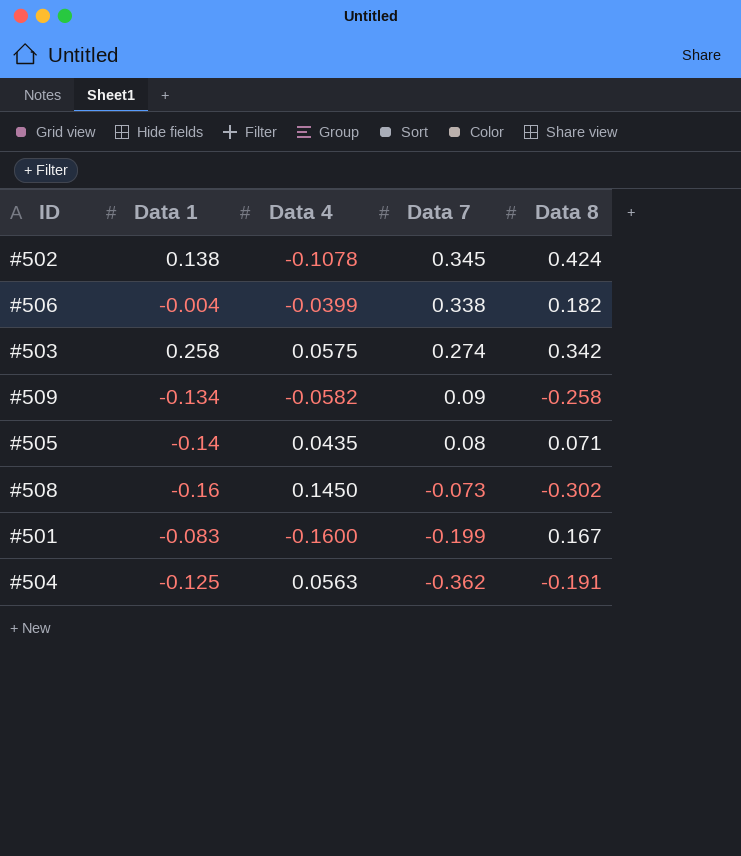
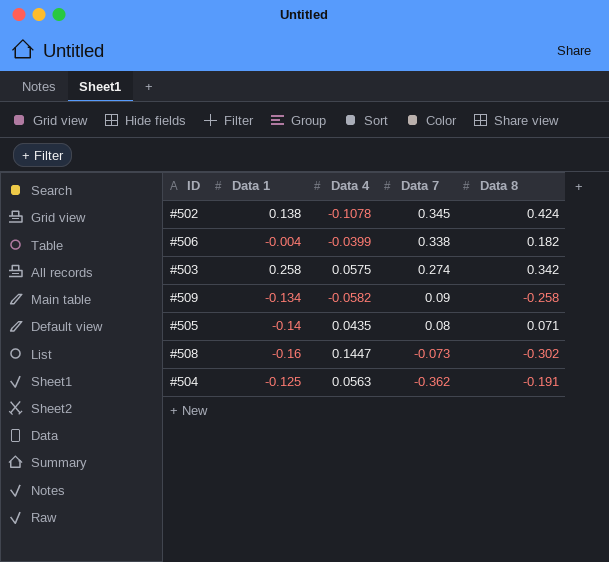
row #501: -0.083 | -0.1600 | -0.199 | 0.167 -> none
#508 | Data 4: 0.1450 -> 0.1447

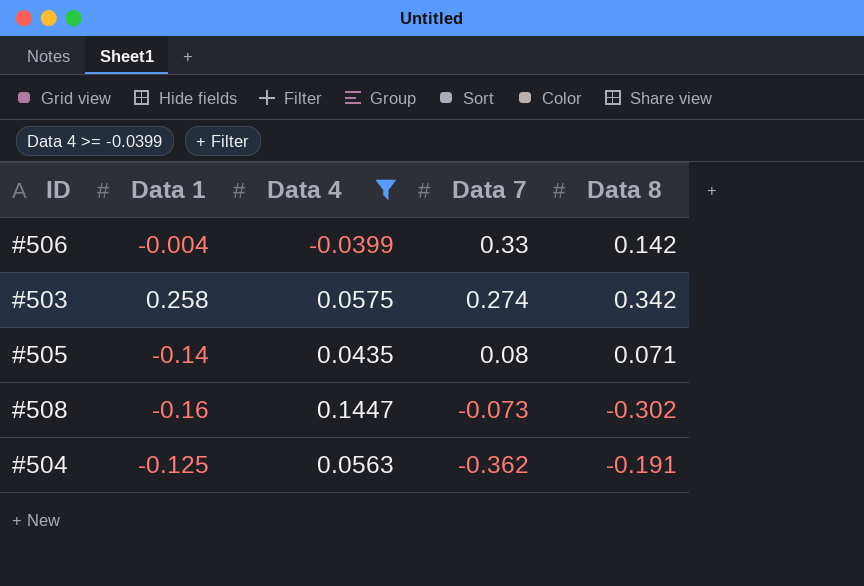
filter: none -> Data 4 >= -0.0399
#506 | Data 7: 0.338 -> 0.33
#506 | Data 8: 0.182 -> 0.142

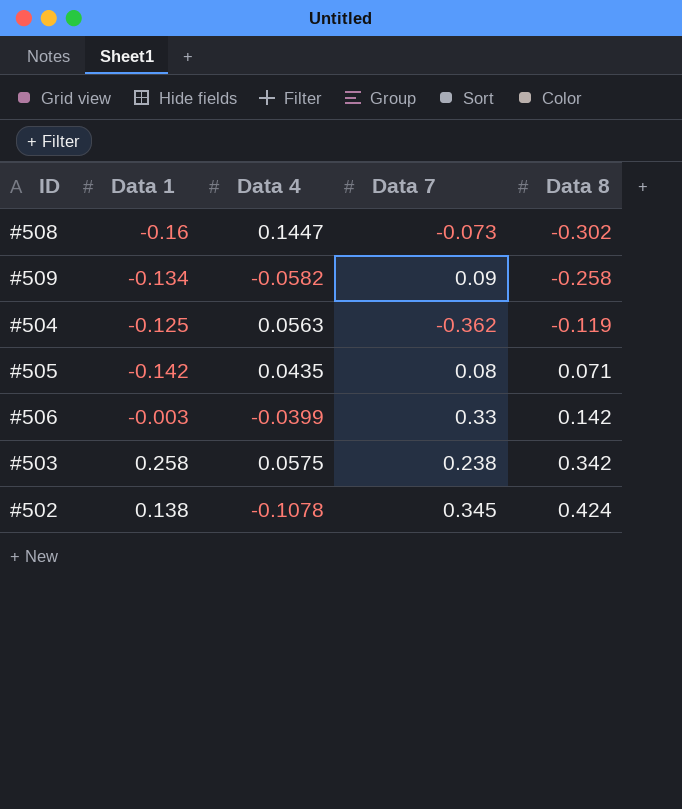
filter: Data 4 >= -0.0399 -> none
row order: Data 7 descending -> Data 8 ascending
#504 | Data 8: -0.191 -> -0.119
#505 | Data 1: -0.14 -> -0.142
#506 | Data 1: -0.004 -> -0.003
#503 | Data 7: 0.274 -> 0.238

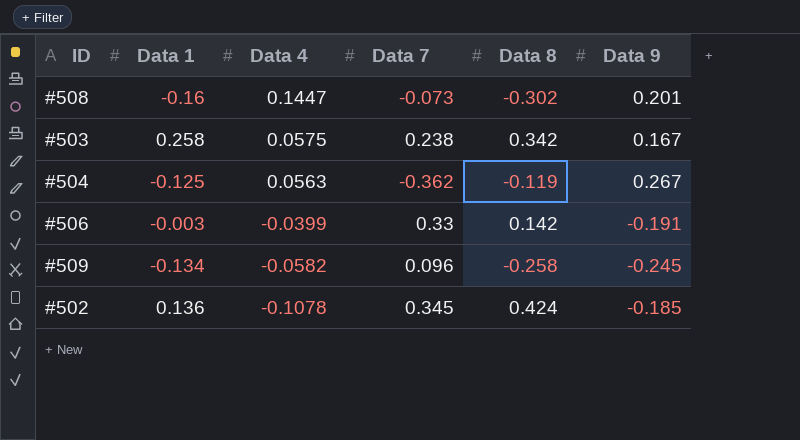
row order: Data 8 ascending -> Data 4 descending
column Data 9 | position: none -> 6
row #505: -0.142 | 0.0435 | 0.08 | 0.071 -> none
#509 | Data 7: 0.09 -> 0.096
#502 | Data 1: 0.138 -> 0.136

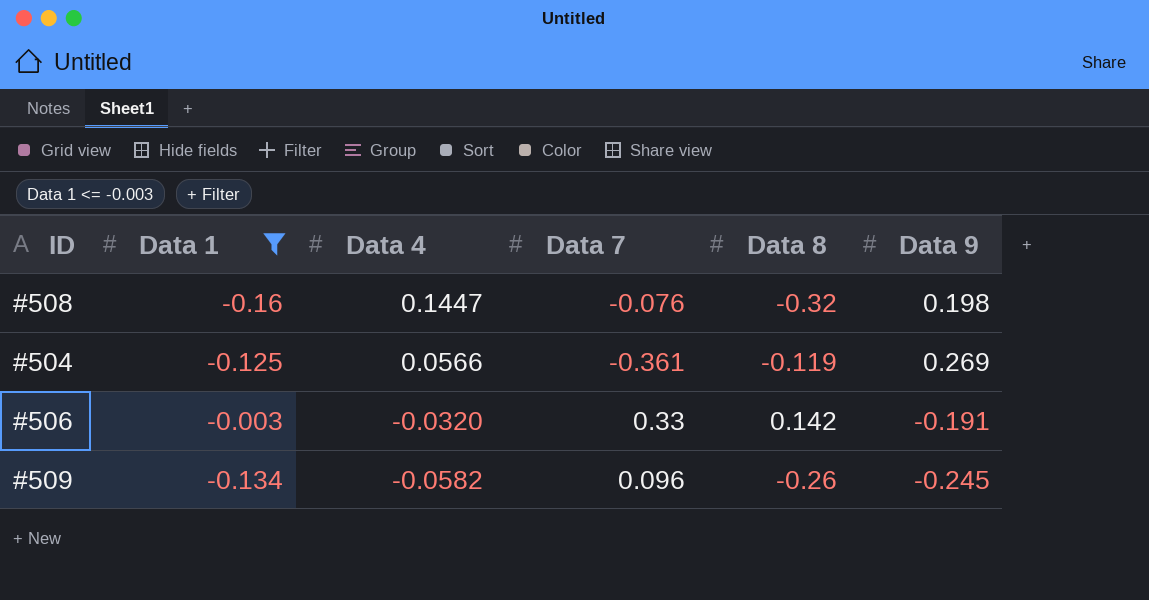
filter: none -> Data 1 <= -0.003
#508 | Data 7: -0.073 -> -0.076
#508 | Data 8: -0.302 -> -0.32
#508 | Data 9: 0.201 -> 0.198
#504 | Data 4: 0.0563 -> 0.0566
#504 | Data 7: -0.362 -> -0.361
#504 | Data 9: 0.267 -> 0.269
#506 | Data 4: -0.0399 -> -0.0320
#509 | Data 8: -0.258 -> -0.26

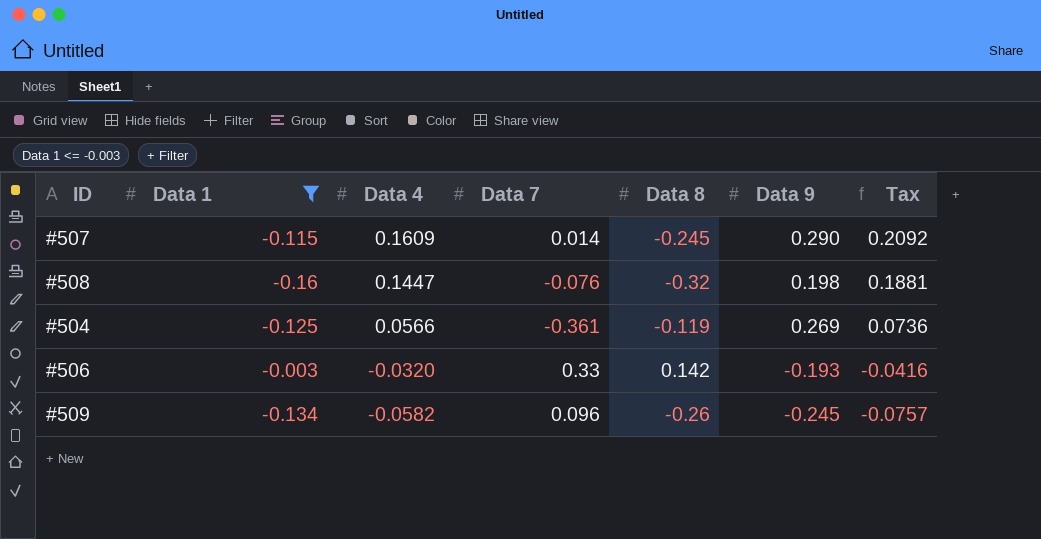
column Tax | formula: none -> [Data 4] * 1.3
row #507: none -> -0.115 | 0.1609 | 0.014 | -0.245 | 0.290 | 0.2092
#506 | Data 9: -0.191 -> -0.193

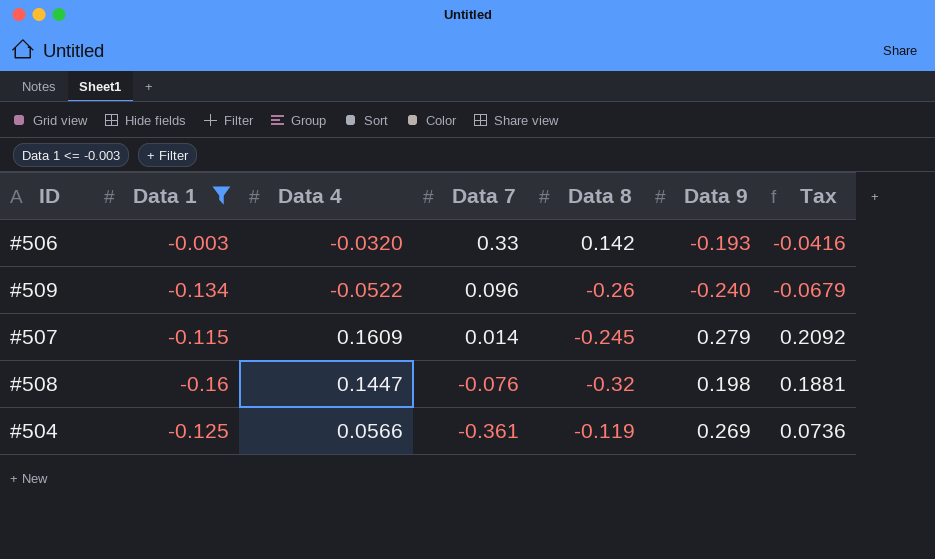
row order: Data 4 descending -> Data 7 descending
#509 | Data 4: -0.0582 -> -0.0522
#509 | Data 9: -0.245 -> -0.240
#509 | Tax: -0.0757 -> -0.0679
#507 | Data 9: 0.290 -> 0.279

